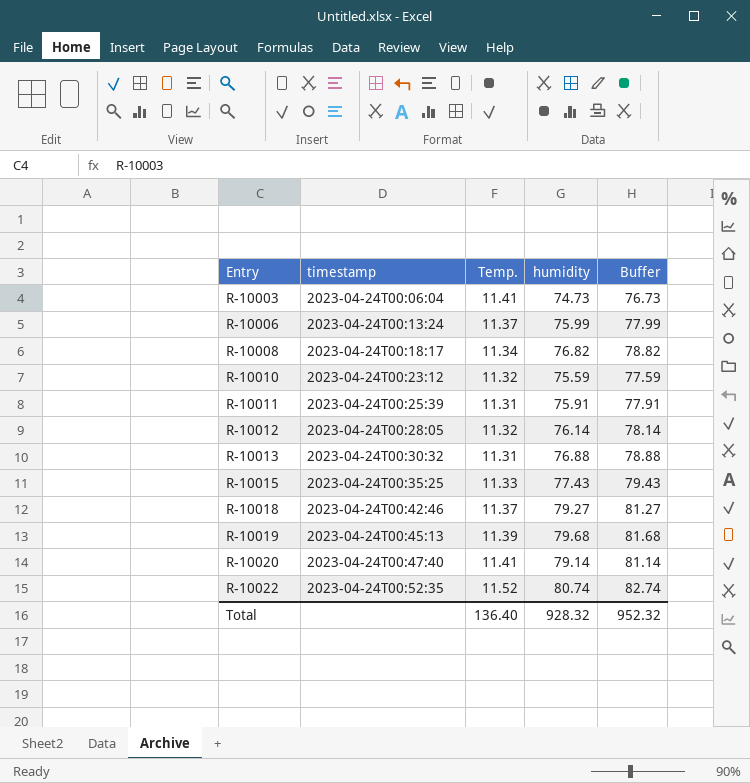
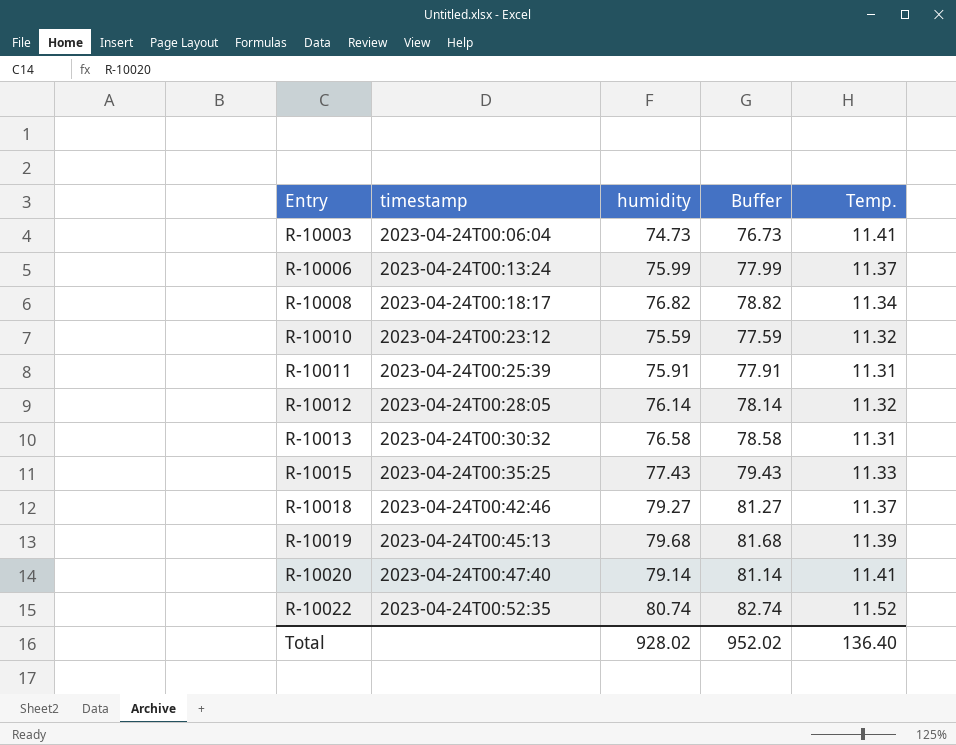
column Temp. | position: 3 -> 5
R-10013 | humidity: 76.88 -> 76.58
R-10013 | Buffer: 78.88 -> 78.58
Total | humidity: 928.32 -> 928.02
Total | Buffer: 952.32 -> 952.02

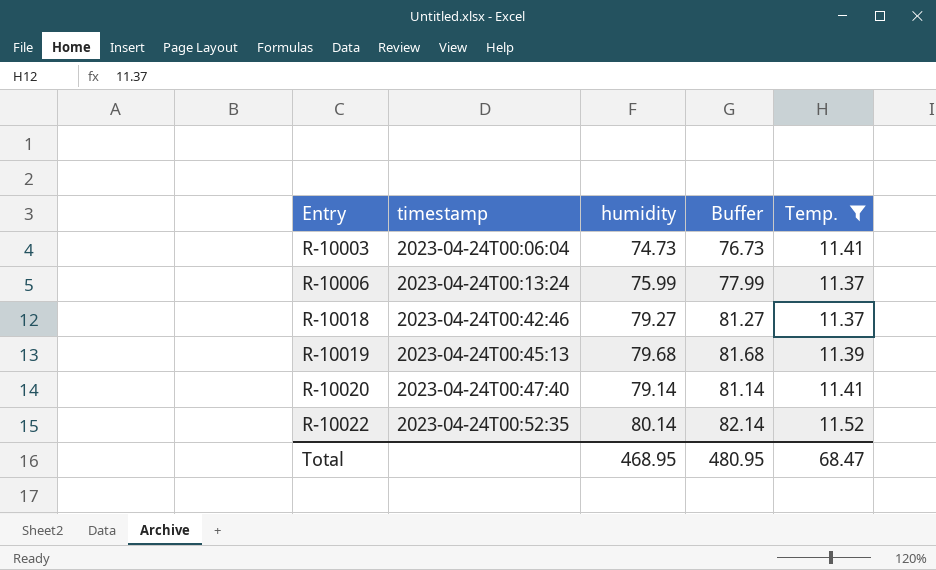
filter: none -> Temp. >= 11.37
R-10022 | humidity: 80.74 -> 80.14
R-10022 | Buffer: 82.74 -> 82.14
Total | humidity: 928.02 -> 468.95
Total | Buffer: 952.02 -> 480.95
Total | Temp.: 136.40 -> 68.47

